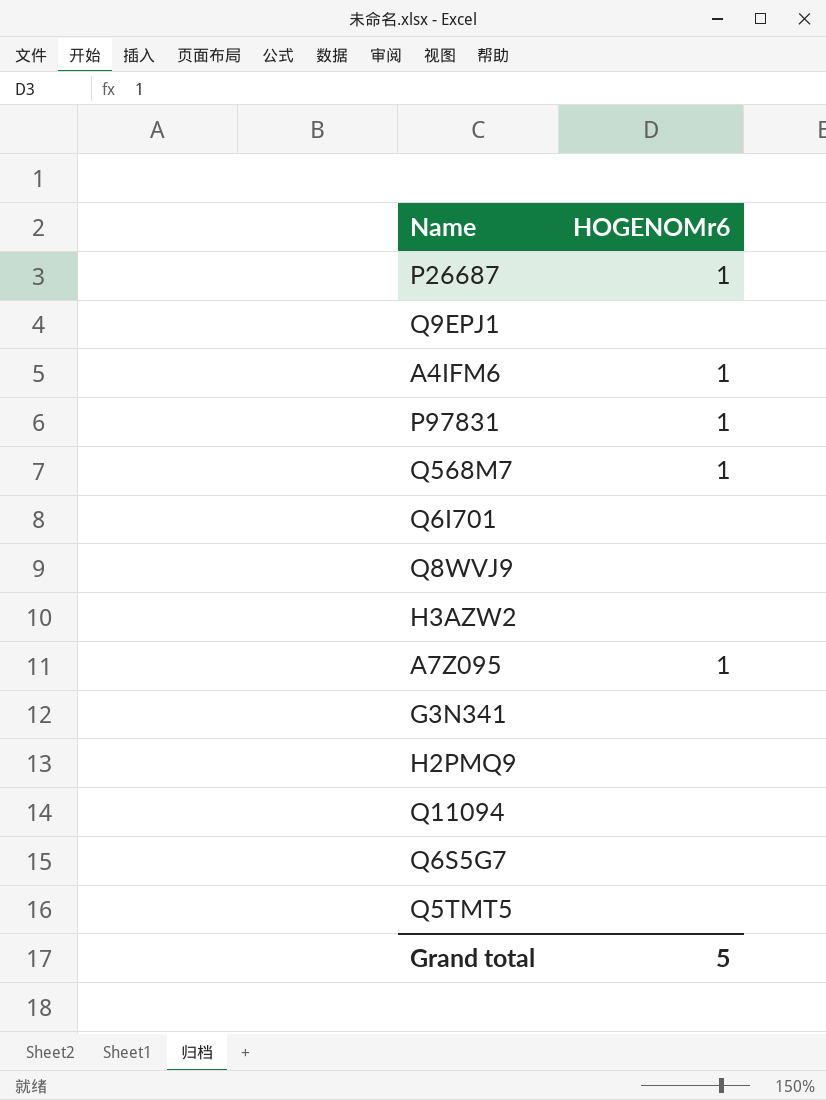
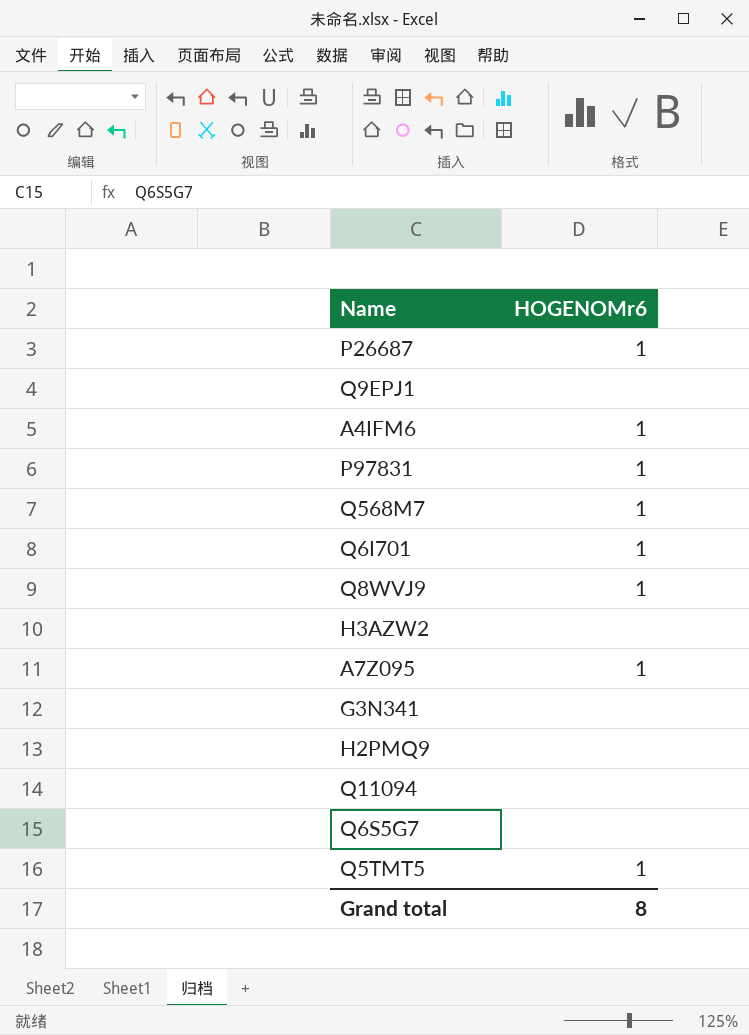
Q6I701 | HOGENOMr6: none -> 1
Q8WVJ9 | HOGENOMr6: none -> 1
Q5TMT5 | HOGENOMr6: none -> 1
Grand total | HOGENOMr6: 5 -> 8

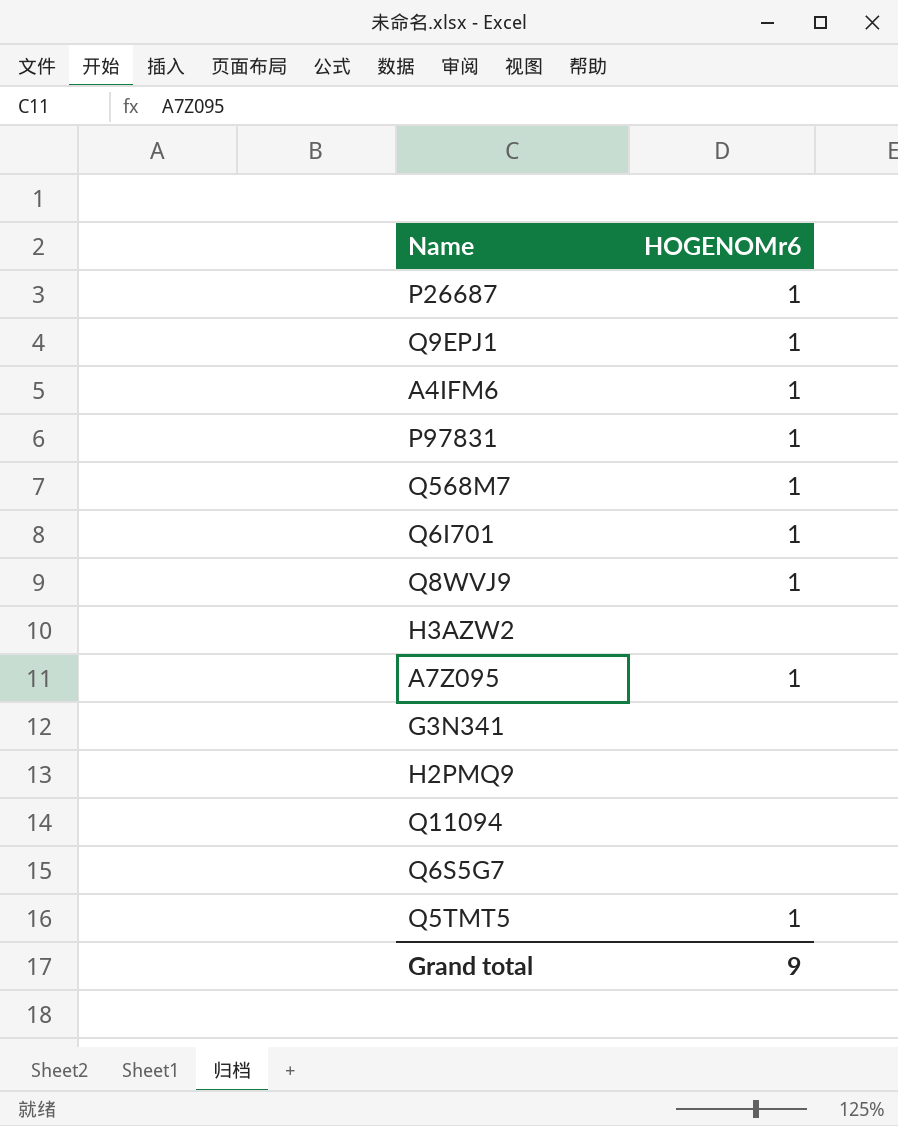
Q9EPJ1 | HOGENOMr6: none -> 1
Grand total | HOGENOMr6: 8 -> 9

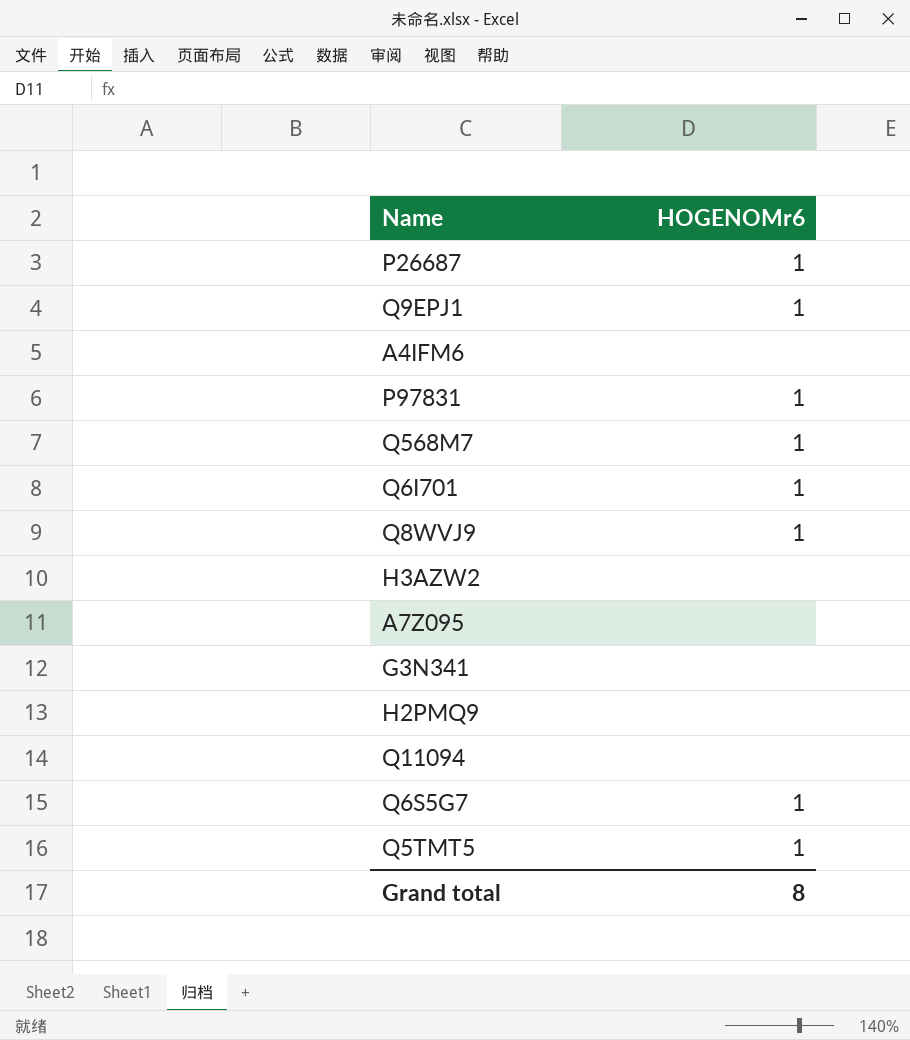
A4IFM6 | HOGENOMr6: 1 -> none
A7Z095 | HOGENOMr6: 1 -> none
Q6S5G7 | HOGENOMr6: none -> 1
Grand total | HOGENOMr6: 9 -> 8

